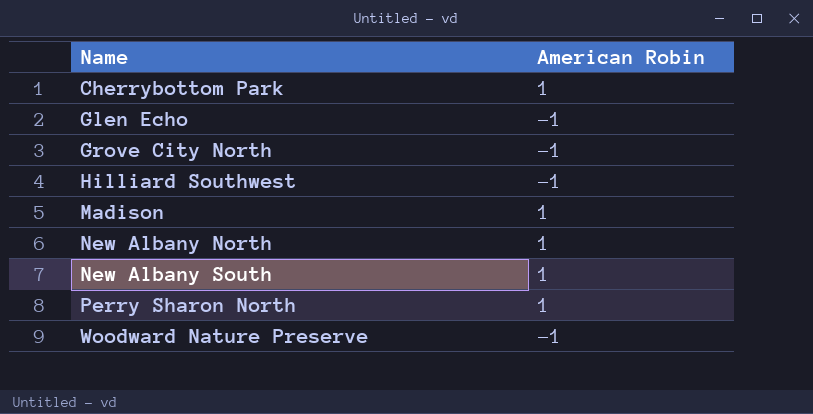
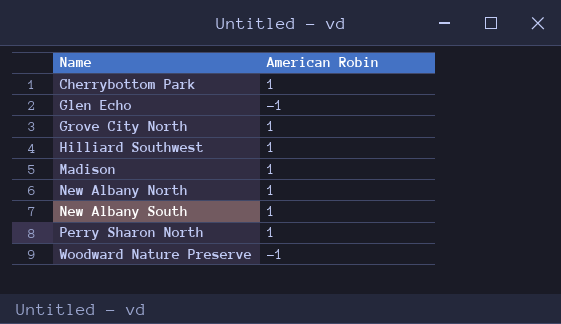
Grove City North | American Robin: -1 -> 1
Hilliard Southwest | American Robin: -1 -> 1

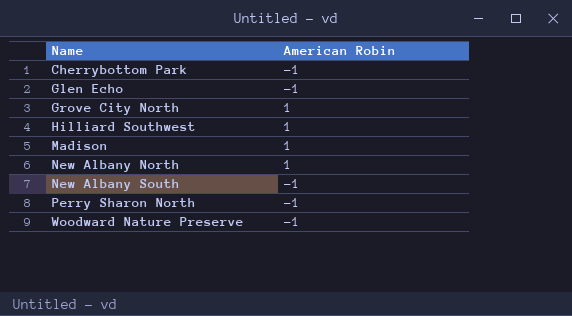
Cherrybottom Park | American Robin: 1 -> -1
New Albany South | American Robin: 1 -> -1
Perry Sharon North | American Robin: 1 -> -1

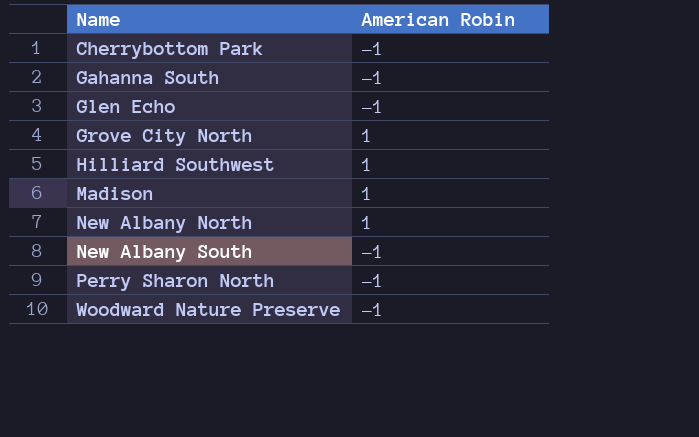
row Gahanna South: none -> -1

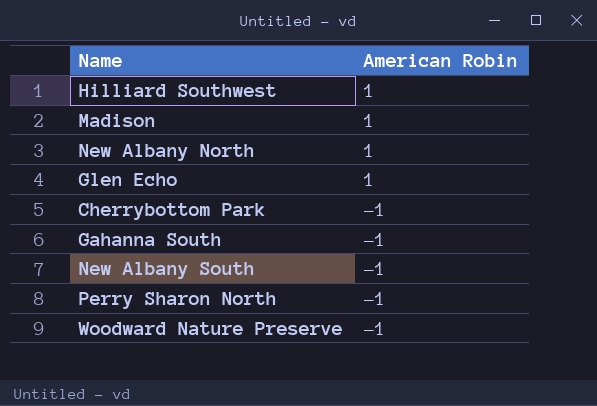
row order: Name ascending -> American Robin descending
row Grove City North: 1 -> none
Glen Echo | American Robin: -1 -> 1

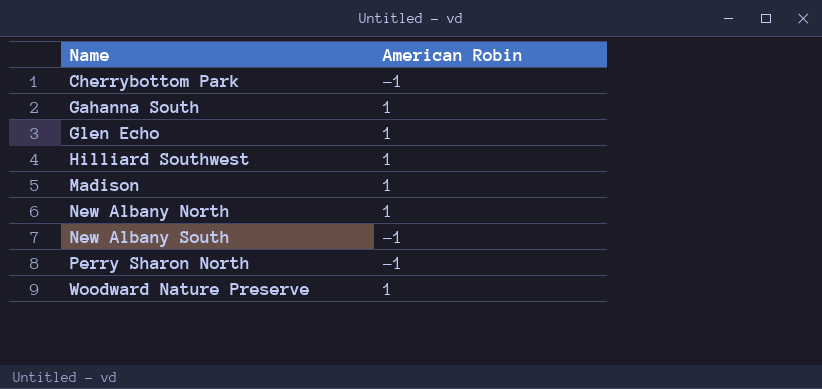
row order: American Robin descending -> Name ascending
Gahanna South | American Robin: -1 -> 1
Woodward Nature Preserve | American Robin: -1 -> 1

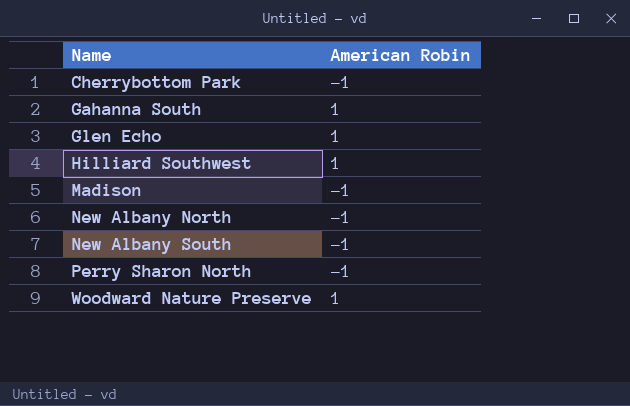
Madison | American Robin: 1 -> -1
New Albany North | American Robin: 1 -> -1

